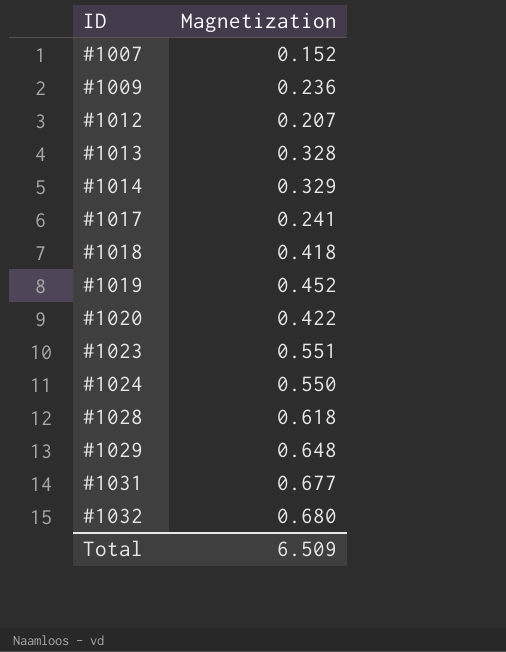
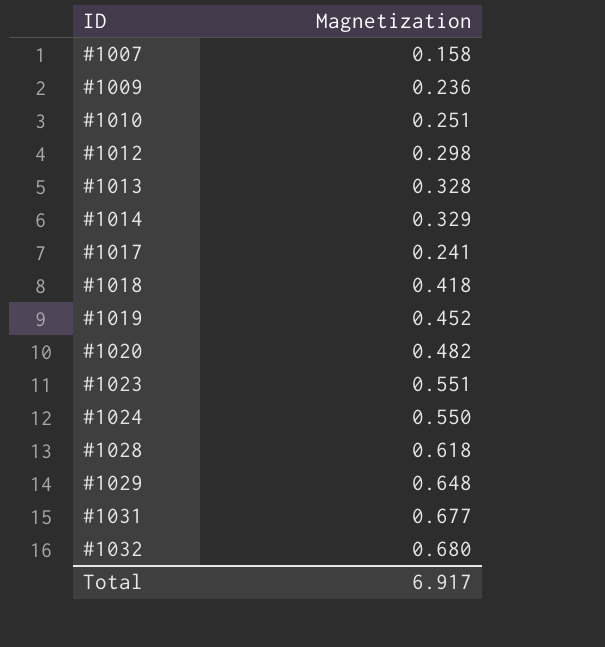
#1007 | Magnetization: 0.152 -> 0.158
row #1010: none -> 0.251
#1012 | Magnetization: 0.207 -> 0.298
#1020 | Magnetization: 0.422 -> 0.482
Total | Magnetization: 6.509 -> 6.917

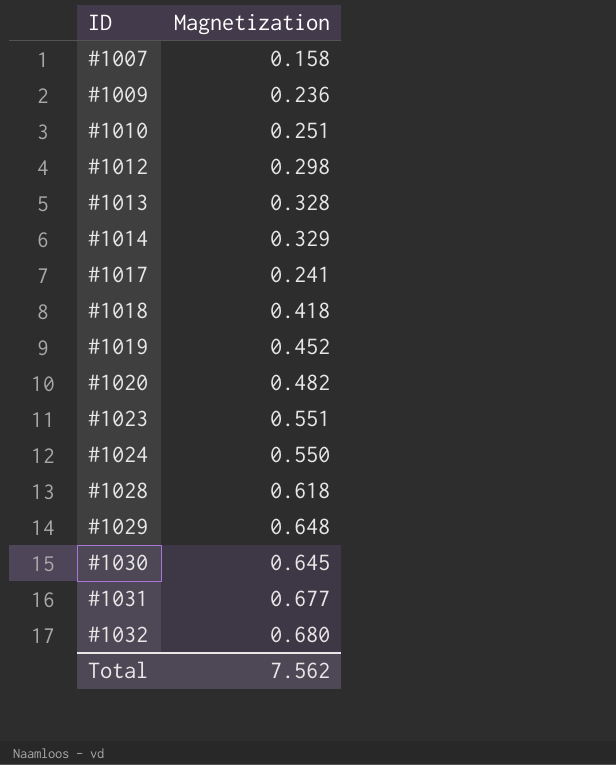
row #1030: none -> 0.645
Total | Magnetization: 6.917 -> 7.562

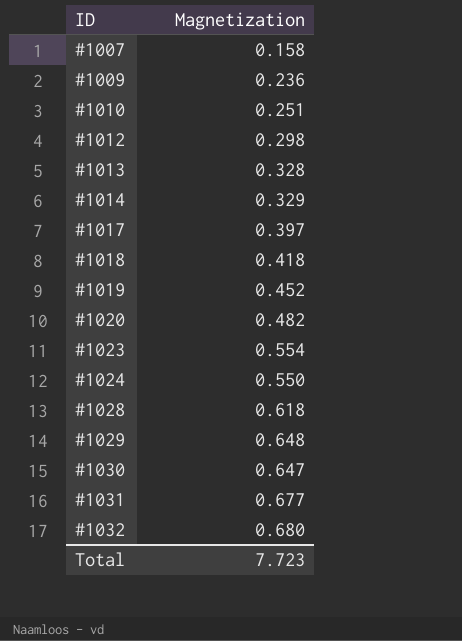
#1017 | Magnetization: 0.241 -> 0.397
#1023 | Magnetization: 0.551 -> 0.554
#1030 | Magnetization: 0.645 -> 0.647
Total | Magnetization: 7.562 -> 7.723

